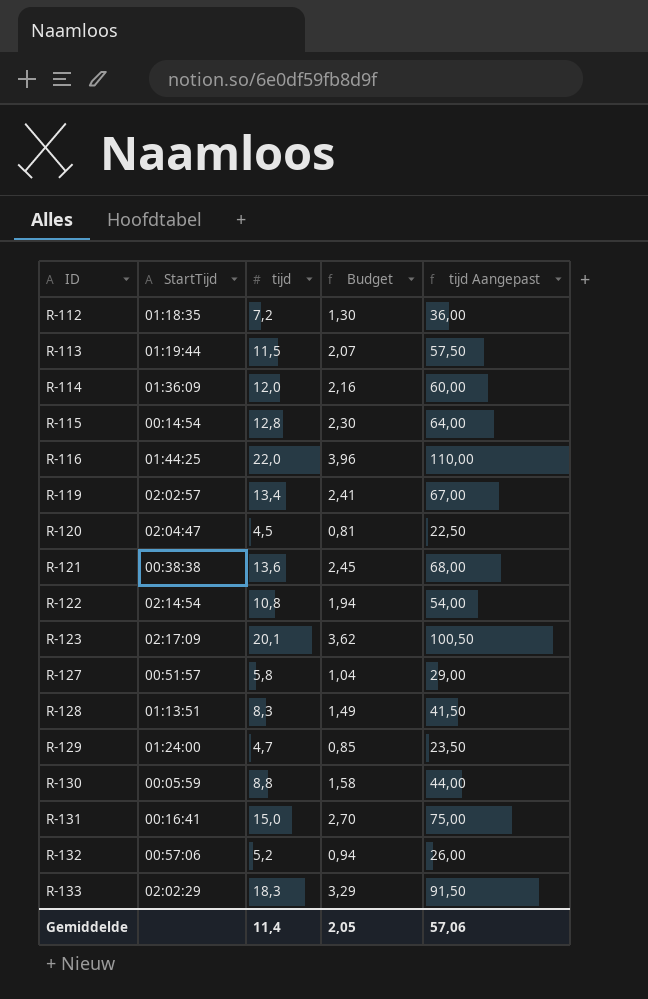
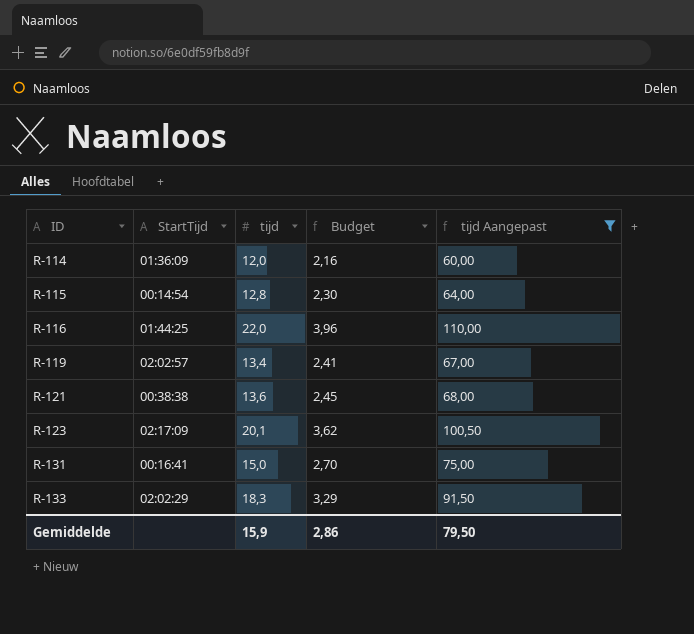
filter: none -> tijd Aangepast >= 60,00
Gemiddelde | tijd: 11,4 -> 15,9
Gemiddelde | Budget: 2,05 -> 2,86
Gemiddelde | tijd Aangepast: 57,06 -> 79,50

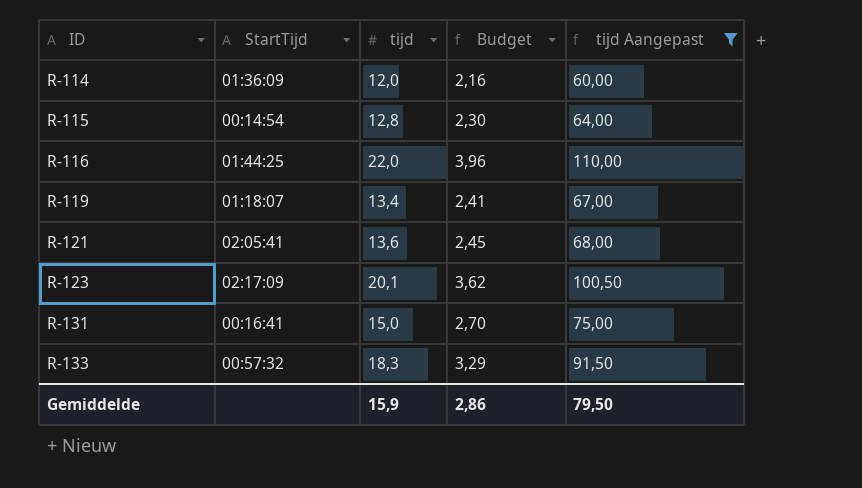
R-119 | StartTijd: 02:02:57 -> 01:18:07
R-121 | StartTijd: 00:38:38 -> 02:05:41
R-133 | StartTijd: 02:02:29 -> 00:57:32

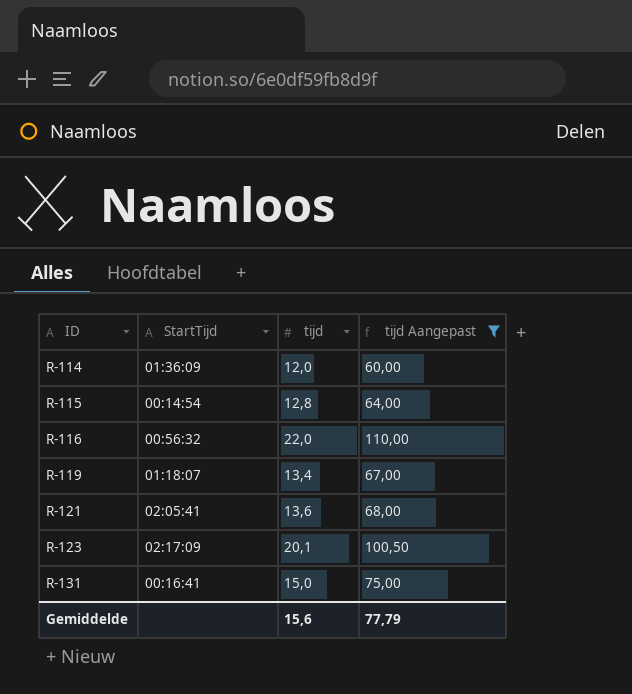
column Budget | formula: [tijd] * 0,18 -> none
row R-133: 00:57:32 | 18,3 | 3,29 | 91,50 -> none
R-116 | StartTijd: 01:44:25 -> 00:56:32
Gemiddelde | tijd: 15,9 -> 15,6
Gemiddelde | tijd Aangepast: 79,50 -> 77,79

